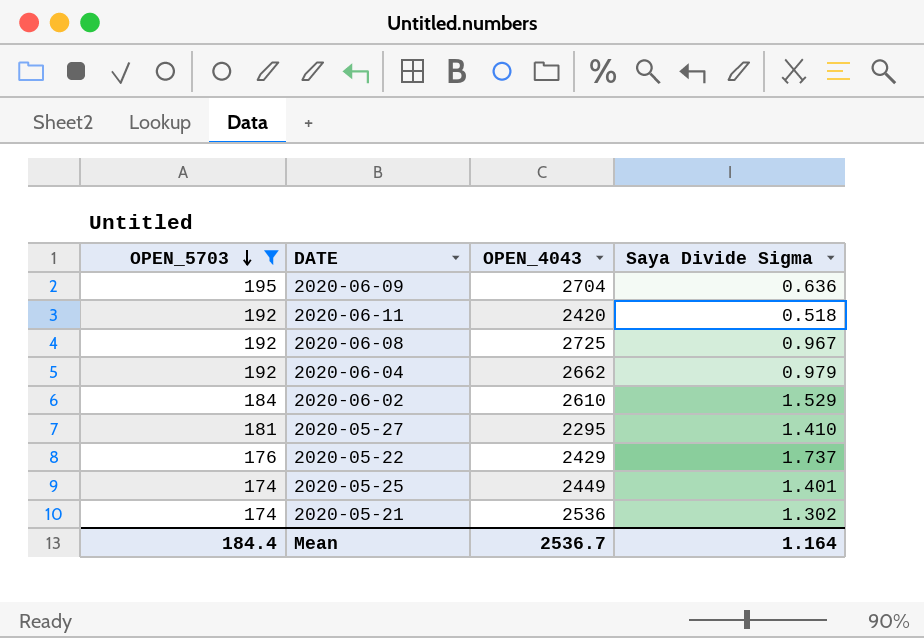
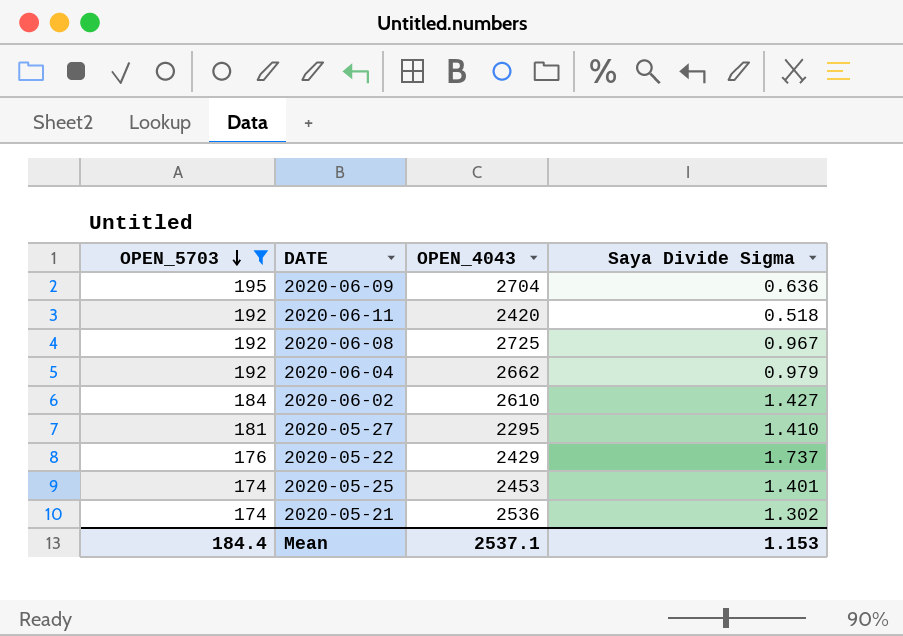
2020-06-02 | Saya Divide Sigma: 1.529 -> 1.427
2020-05-25 | OPEN_4043: 2449 -> 2453
Mean | OPEN_4043: 2536.7 -> 2537.1
Mean | Saya Divide Sigma: 1.164 -> 1.153

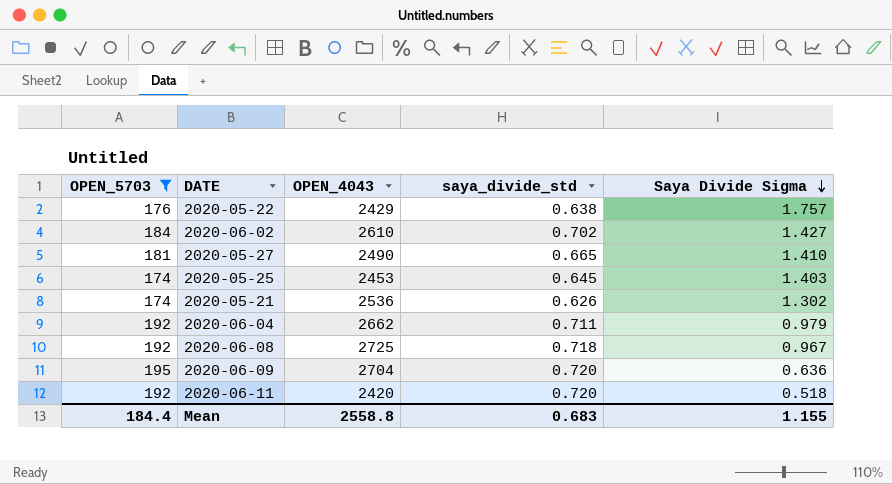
row order: OPEN_5703 descending -> Saya Divide Sigma descending
column saya_divide_std | position: none -> 4
2020-05-22 | Saya Divide Sigma: 1.737 -> 1.757
2020-05-27 | OPEN_4043: 2295 -> 2490
2020-05-25 | Saya Divide Sigma: 1.401 -> 1.403
Mean | OPEN_4043: 2537.1 -> 2558.8
Mean | Saya Divide Sigma: 1.153 -> 1.155

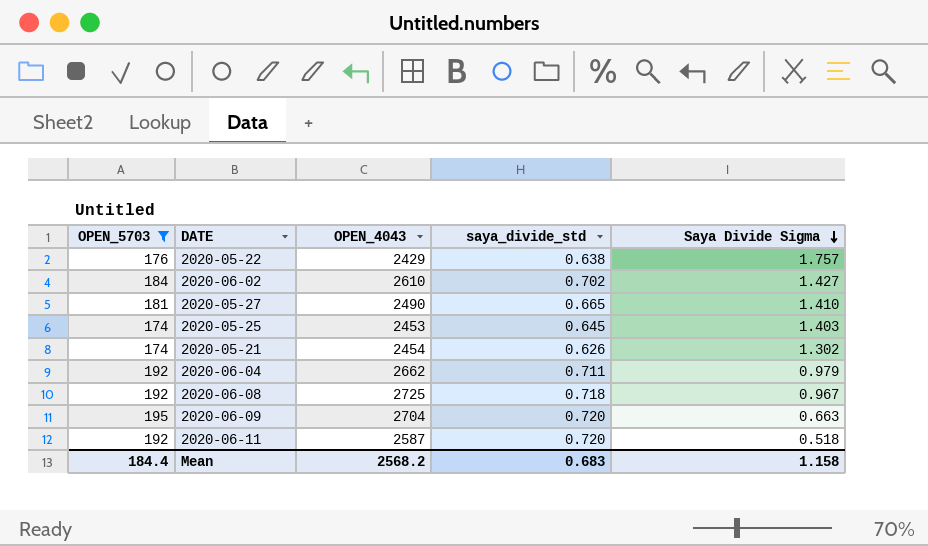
2020-05-21 | OPEN_4043: 2536 -> 2454
2020-06-09 | Saya Divide Sigma: 0.636 -> 0.663
2020-06-11 | OPEN_4043: 2420 -> 2587
Mean | OPEN_4043: 2558.8 -> 2568.2
Mean | Saya Divide Sigma: 1.155 -> 1.158

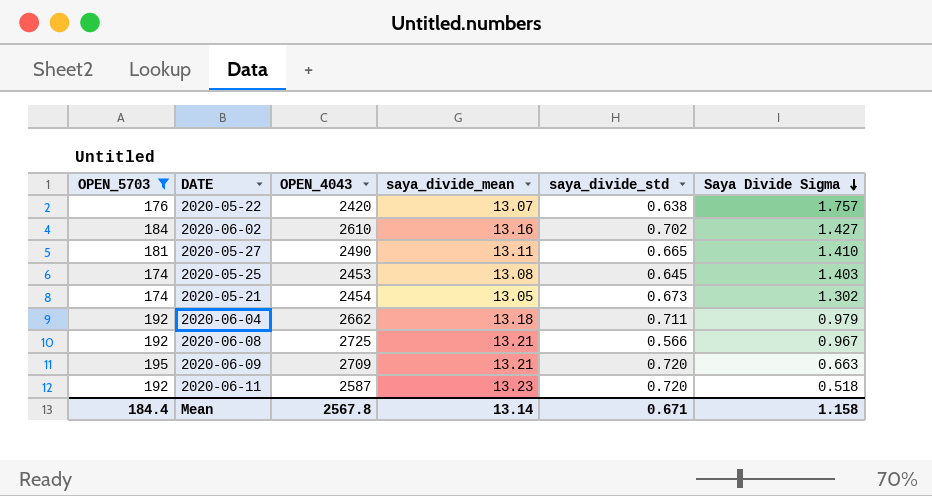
column saya_divide_mean | position: none -> 4
2020-05-22 | OPEN_4043: 2429 -> 2420
2020-05-21 | saya_divide_std: 0.626 -> 0.673
2020-06-08 | saya_divide_std: 0.718 -> 0.566
2020-06-09 | OPEN_4043: 2704 -> 2709
Mean | OPEN_4043: 2568.2 -> 2567.8
Mean | saya_divide_std: 0.683 -> 0.671

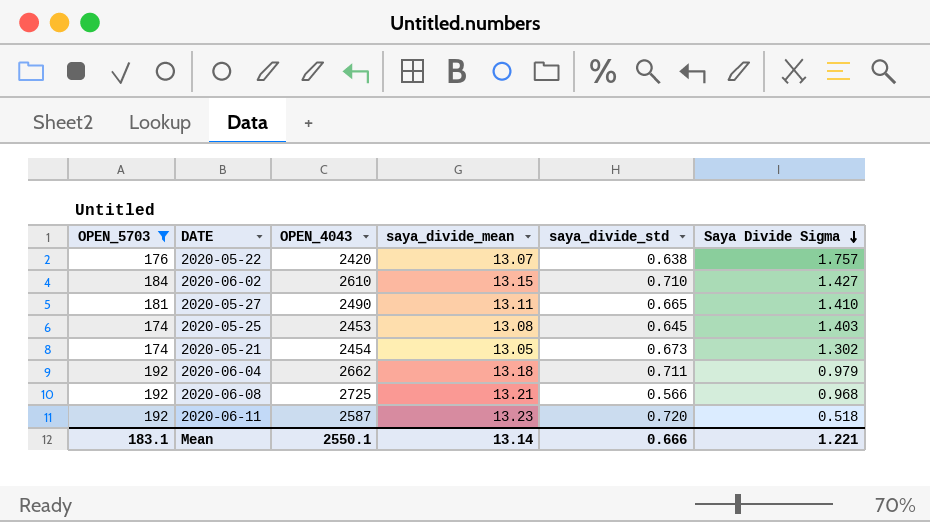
row 2020-06-09: 195 | 2709 | 13.21 | 0.720 | 0.663 -> none
2020-06-02 | saya_divide_mean: 13.16 -> 13.15
2020-06-02 | saya_divide_std: 0.702 -> 0.710
2020-06-08 | Saya Divide Sigma: 0.967 -> 0.968
Mean | OPEN_5703: 184.4 -> 183.1
Mean | OPEN_4043: 2567.8 -> 2550.1
Mean | saya_divide_std: 0.671 -> 0.666
Mean | Saya Divide Sigma: 1.158 -> 1.221

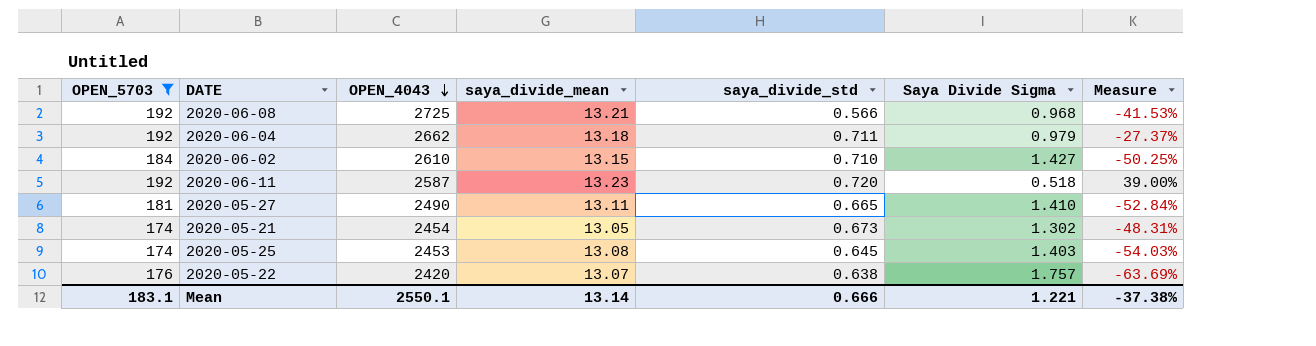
row order: Saya Divide Sigma descending -> OPEN_4043 descending
column Measure | formula: none -> ([saya_divide_std] - [Saya Divide Sigma]) / [Saya Divide Sigma]

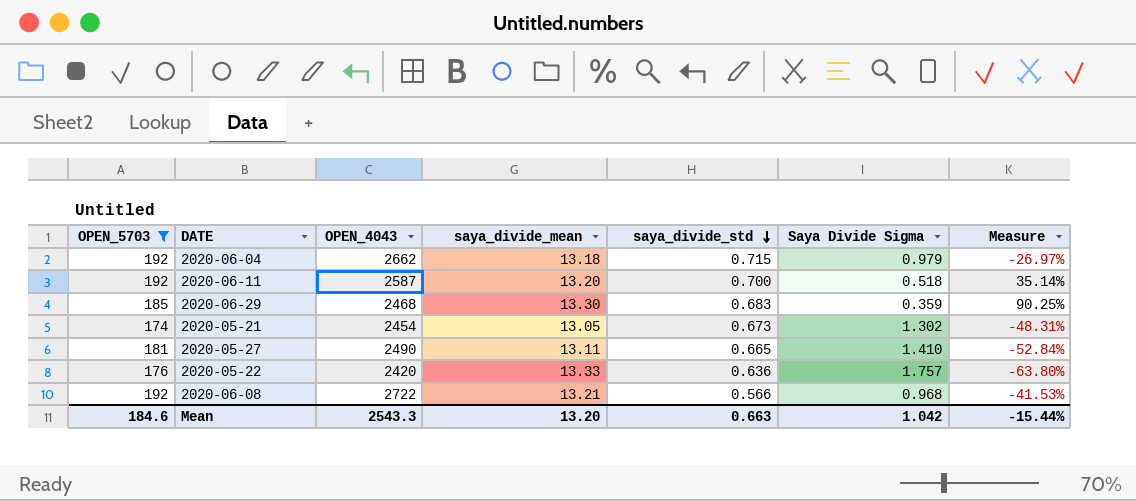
row order: OPEN_4043 descending -> saya_divide_std descending
row 2020-06-02: 184 | 2610 | 13.15 | 0.710 | 1.427 | -50.25% -> none
row 2020-05-25: 174 | 2453 | 13.08 | 0.645 | 1.403 | -54.03% -> none
2020-06-04 | saya_divide_std: 0.711 -> 0.715
2020-06-04 | Measure: -27.37% -> -26.97%
2020-06-11 | saya_divide_mean: 13.23 -> 13.20
2020-06-11 | saya_divide_std: 0.720 -> 0.700
2020-06-11 | Measure: 39.00% -> 35.14%
row 2020-06-29: none -> 185 | 2468 | 13.30 | 0.683 | 0.359 | 90.25%
2020-05-22 | saya_divide_mean: 13.07 -> 13.33
2020-05-22 | saya_divide_std: 0.638 -> 0.636
2020-05-22 | Measure: -63.69% -> -63.80%
2020-06-08 | OPEN_4043: 2725 -> 2722
Mean | OPEN_5703: 183.1 -> 184.6
Mean | OPEN_4043: 2550.1 -> 2543.3
Mean | saya_divide_mean: 13.14 -> 13.20
Mean | saya_divide_std: 0.666 -> 0.663
Mean | Saya Divide Sigma: 1.221 -> 1.042
Mean | Measure: -37.38% -> -15.44%

